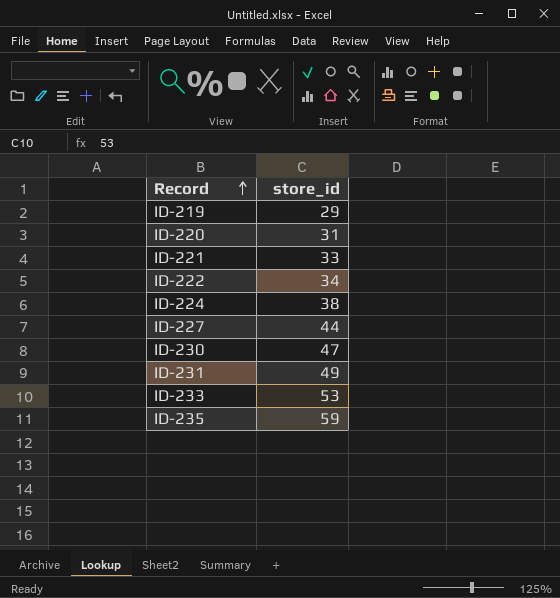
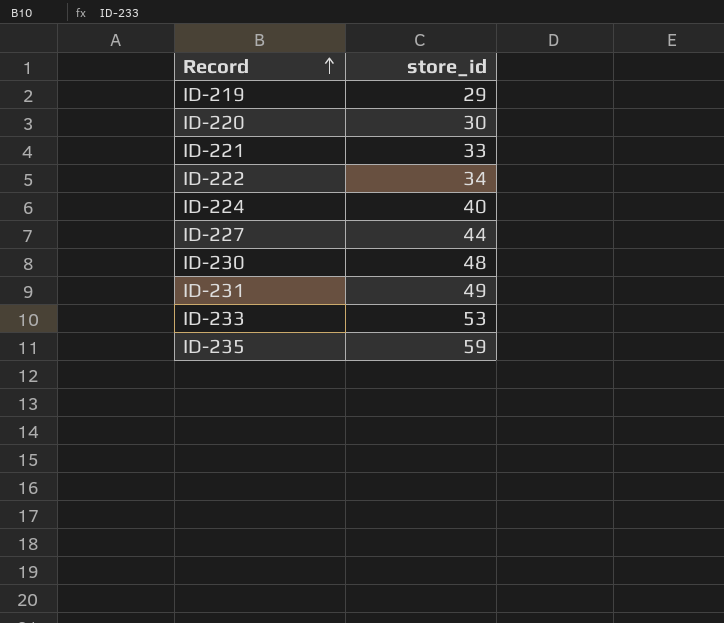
ID-220 | store_id: 31 -> 30
ID-224 | store_id: 38 -> 40
ID-230 | store_id: 47 -> 48

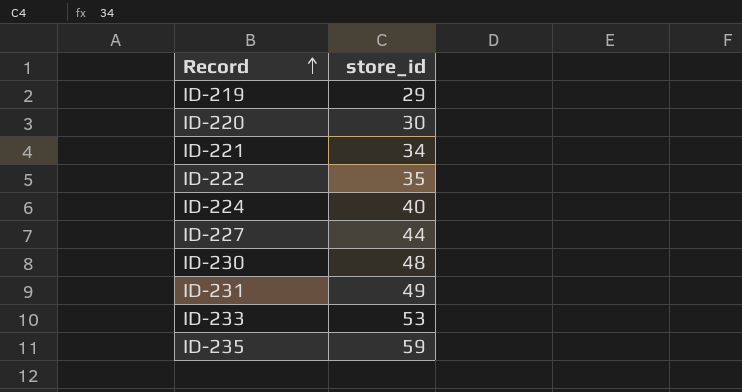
ID-221 | store_id: 33 -> 34
ID-222 | store_id: 34 -> 35

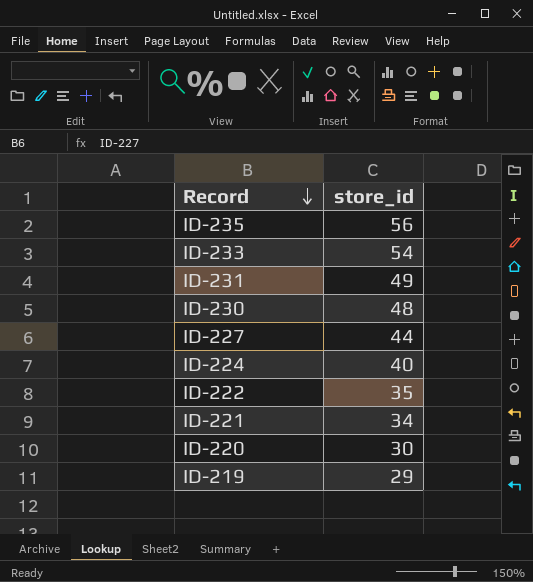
row order: Record ascending -> Record descending
ID-235 | store_id: 59 -> 56
ID-233 | store_id: 53 -> 54

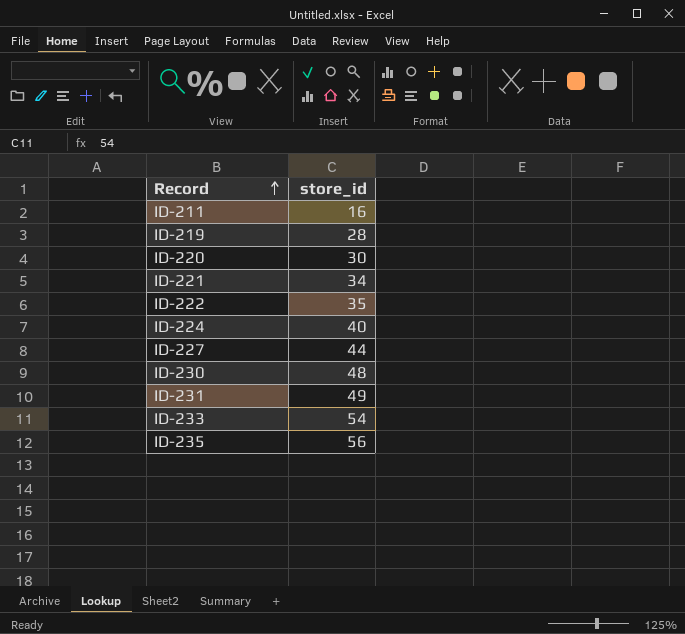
row order: Record descending -> Record ascending
row ID-211: none -> 16
ID-219 | store_id: 29 -> 28

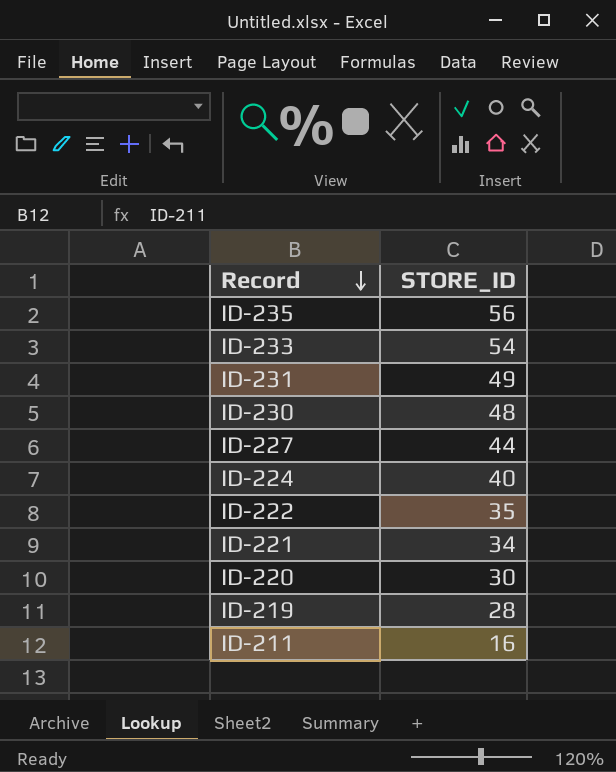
row order: Record ascending -> Record descending
column name: store_id -> STORE_ID

